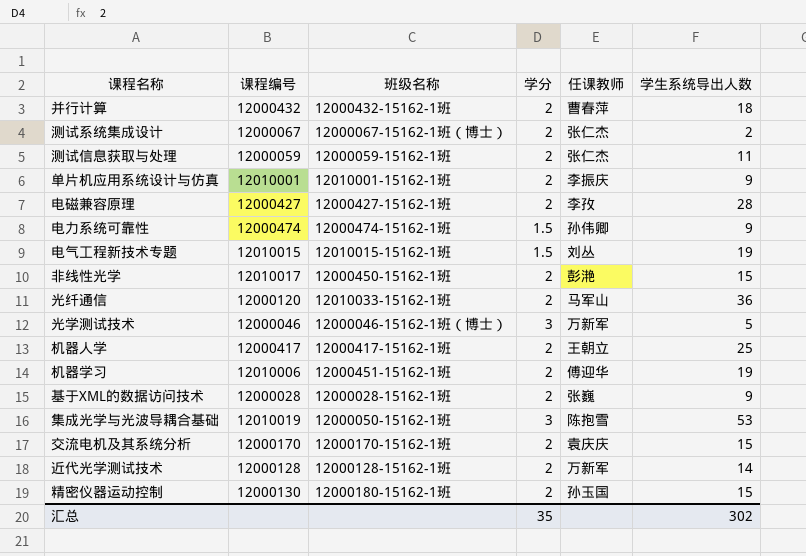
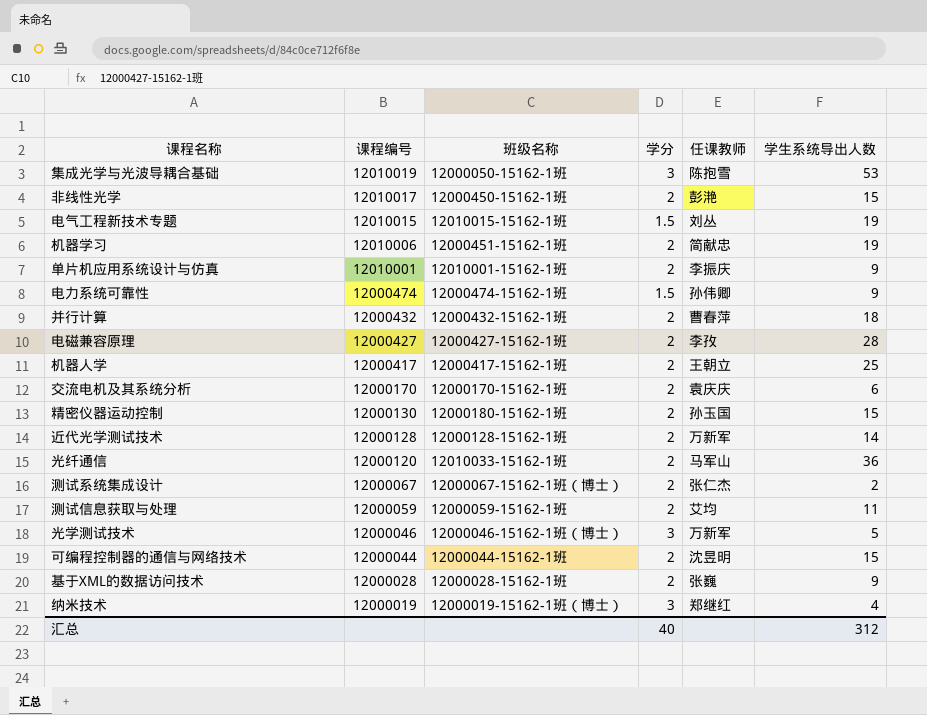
row order: none -> 课程编号 descending
机器学习 | 任课教师: 傅迎华 -> 简献忠
交流电机及其系统分析 | 学生系统导出人数: 15 -> 6
测试信息获取与处理 | 任课教师: 张仁杰 -> 艾均
row 可编程控制器的通信与网络技术: none -> 12000044 | 12000044-15162-1班 | 2 | 沈昱明 | 15
row 纳米技术: none -> 12000019 | 12000019-15162-1班（博士） | 3 | 郑继红 | 4
汇总 | 学分: 35 -> 40
汇总 | 学生系统导出人数: 302 -> 312

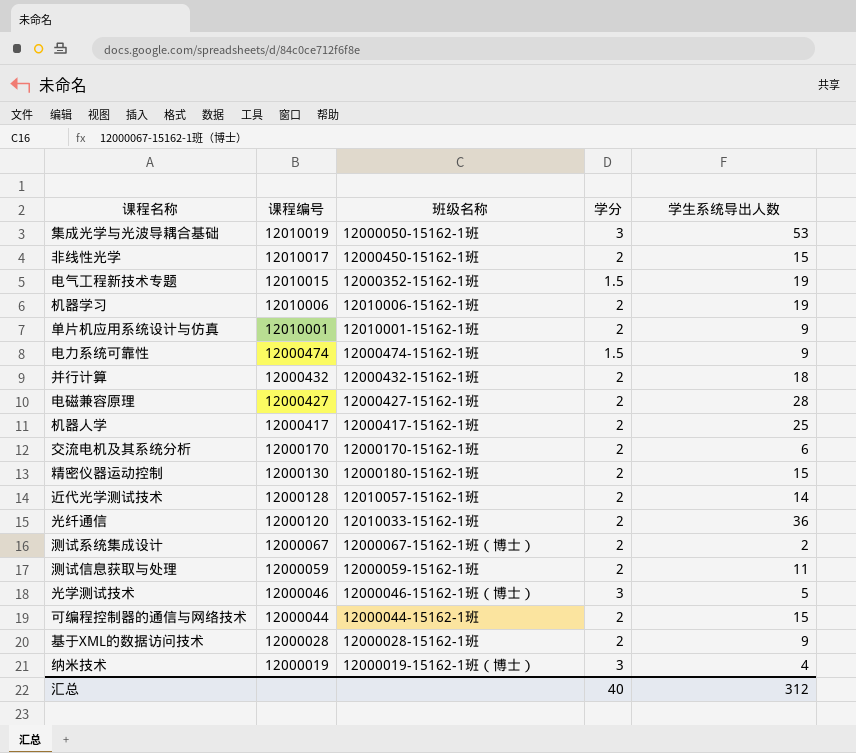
column 任课教师 | position: 5 -> none
电气工程新技术专题 | 班级名称: 12010015-15162-1班 -> 12000352-15162-1班
机器学习 | 班级名称: 12000451-15162-1班 -> 12010006-15162-1班
近代光学测试技术 | 班级名称: 12000128-15162-1班 -> 12010057-15162-1班

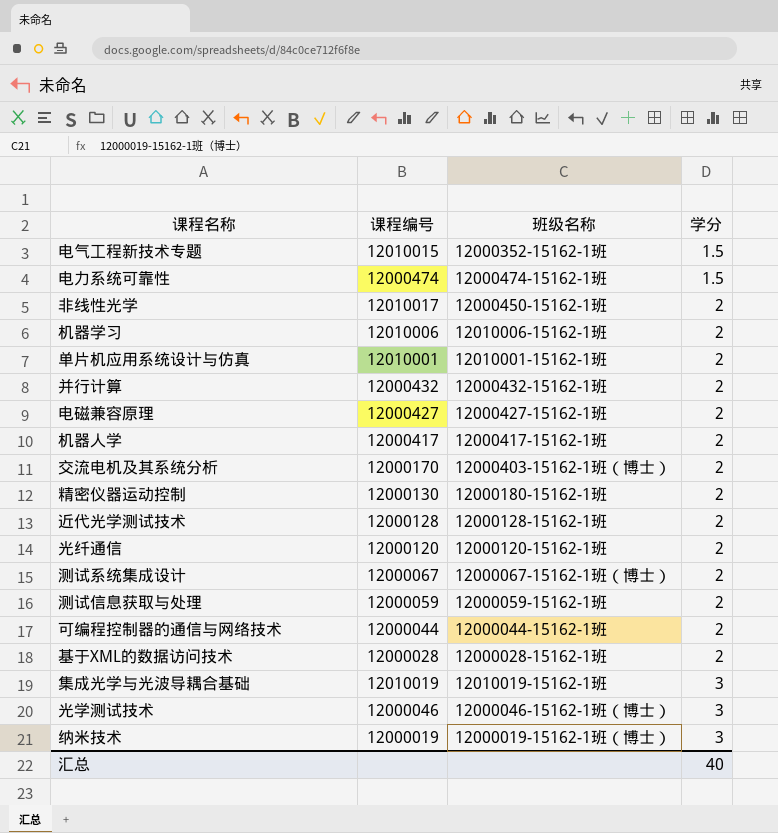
row order: 课程编号 descending -> 学分 ascending
column 学生系统导出人数 | position: 5 -> none
交流电机及其系统分析 | 班级名称: 12000170-15162-1班 -> 12000403-15162-1班（博士）
近代光学测试技术 | 班级名称: 12010057-15162-1班 -> 12000128-15162-1班
光纤通信 | 班级名称: 12010033-15162-1班 -> 12000120-15162-1班
集成光学与光波导耦合基础 | 班级名称: 12000050-15162-1班 -> 12010019-15162-1班

